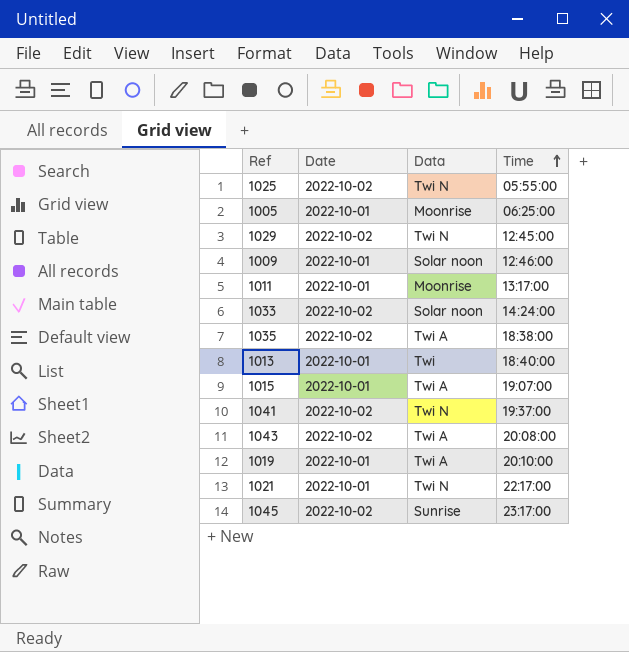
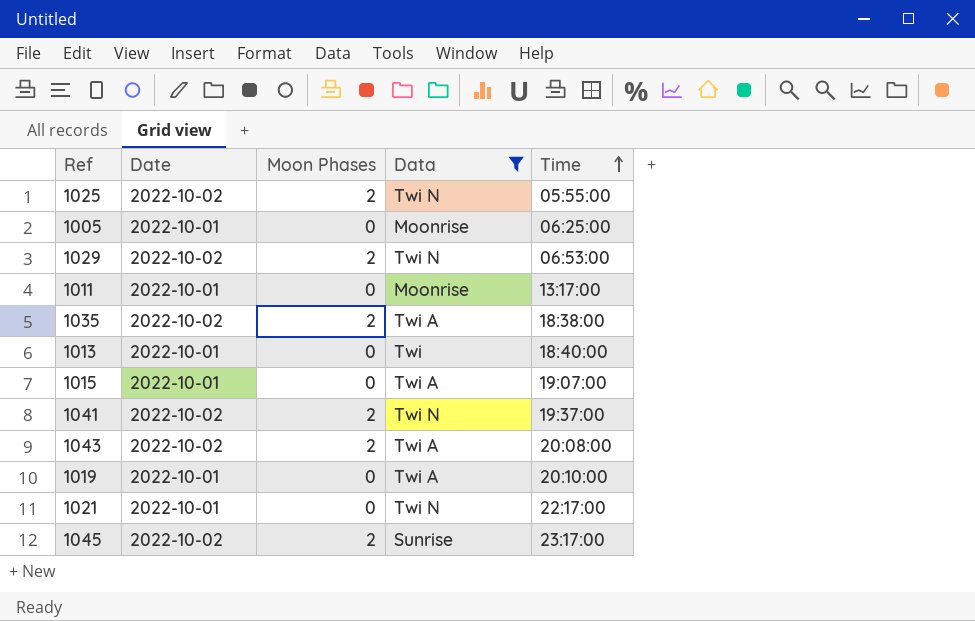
filter: none -> Data != Solar noon
column Moon Phases | position: none -> 3
1029 | Time: 12:45:00 -> 06:53:00

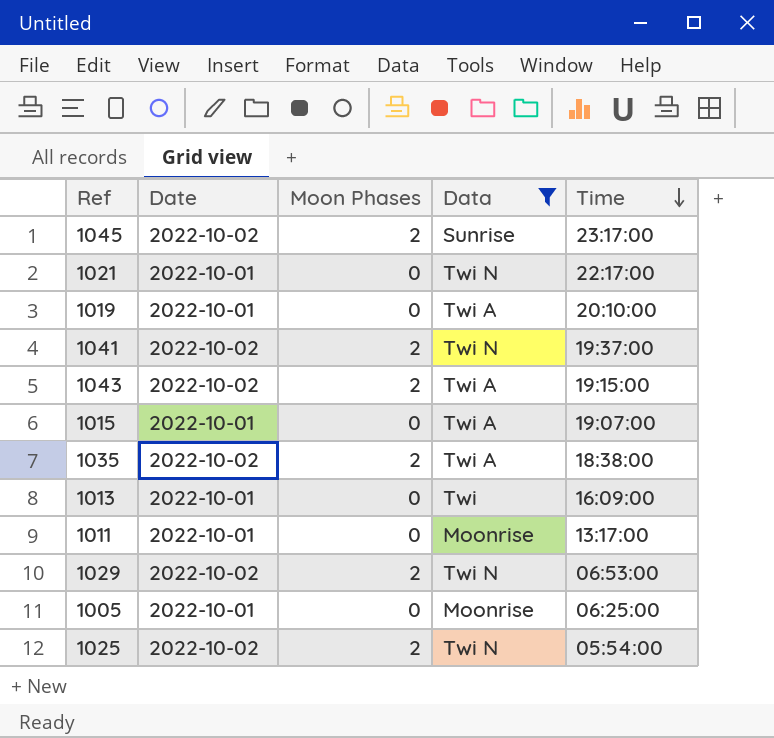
row order: Time ascending -> Time descending
1043 | Time: 20:08:00 -> 19:15:00
1013 | Time: 18:40:00 -> 16:09:00
1025 | Time: 05:55:00 -> 05:54:00

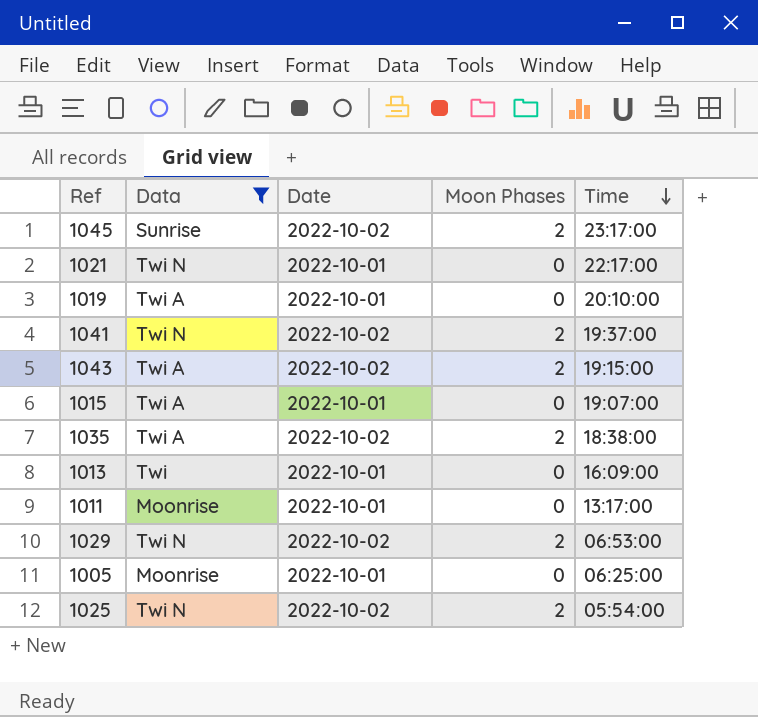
column Data | position: 4 -> 2

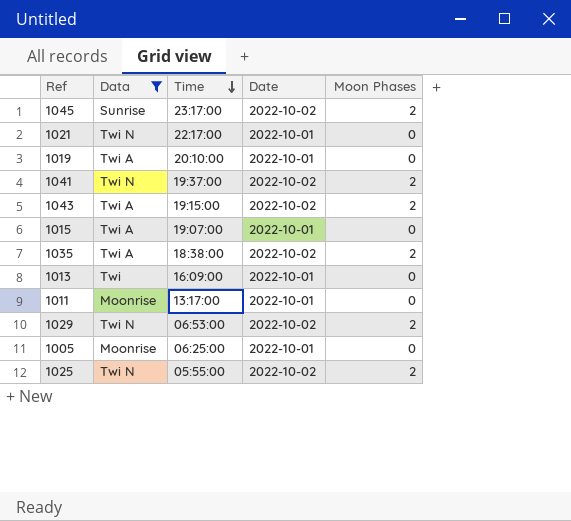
column Time | position: 5 -> 3
1025 | Time: 05:54:00 -> 05:55:00

